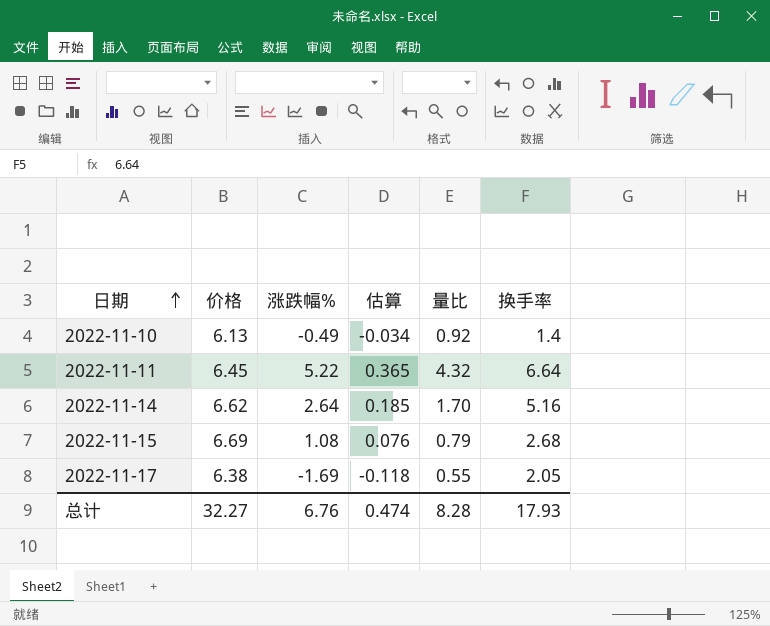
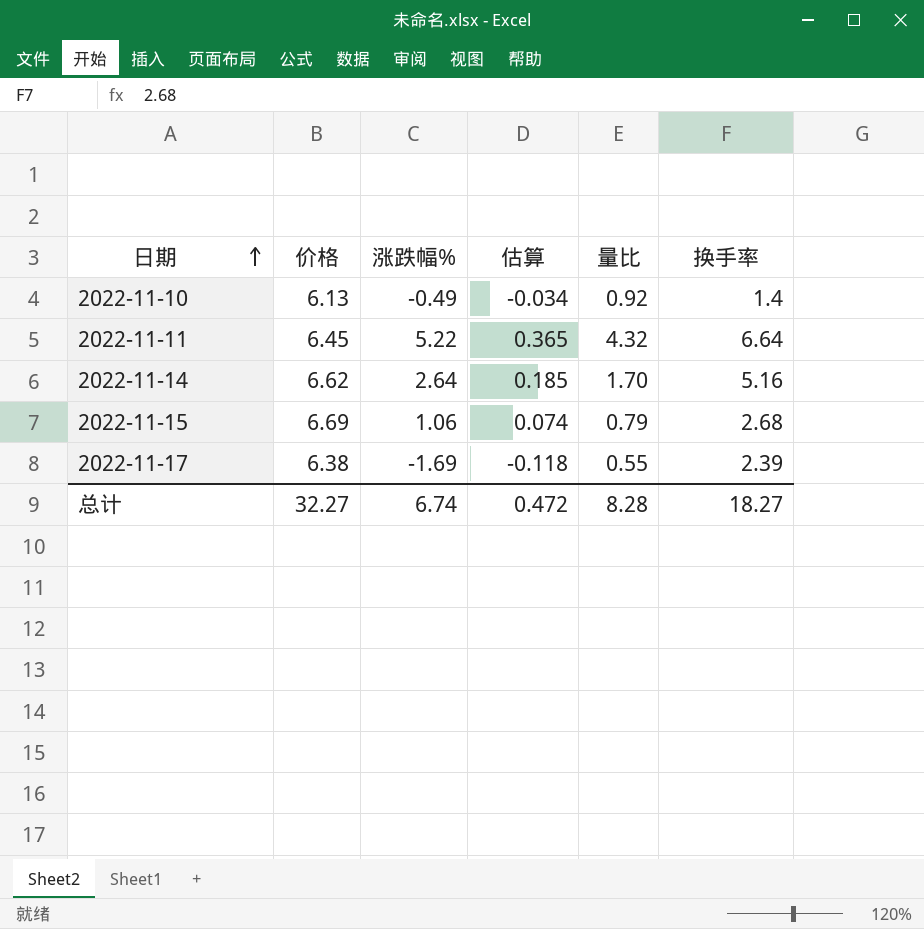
2022-11-15 | 涨跌幅%: 1.08 -> 1.06
2022-11-15 | 估算: 0.076 -> 0.074
2022-11-17 | 换手率: 2.05 -> 2.39
总计 | 涨跌幅%: 6.76 -> 6.74
总计 | 估算: 0.474 -> 0.472
总计 | 换手率: 17.93 -> 18.27

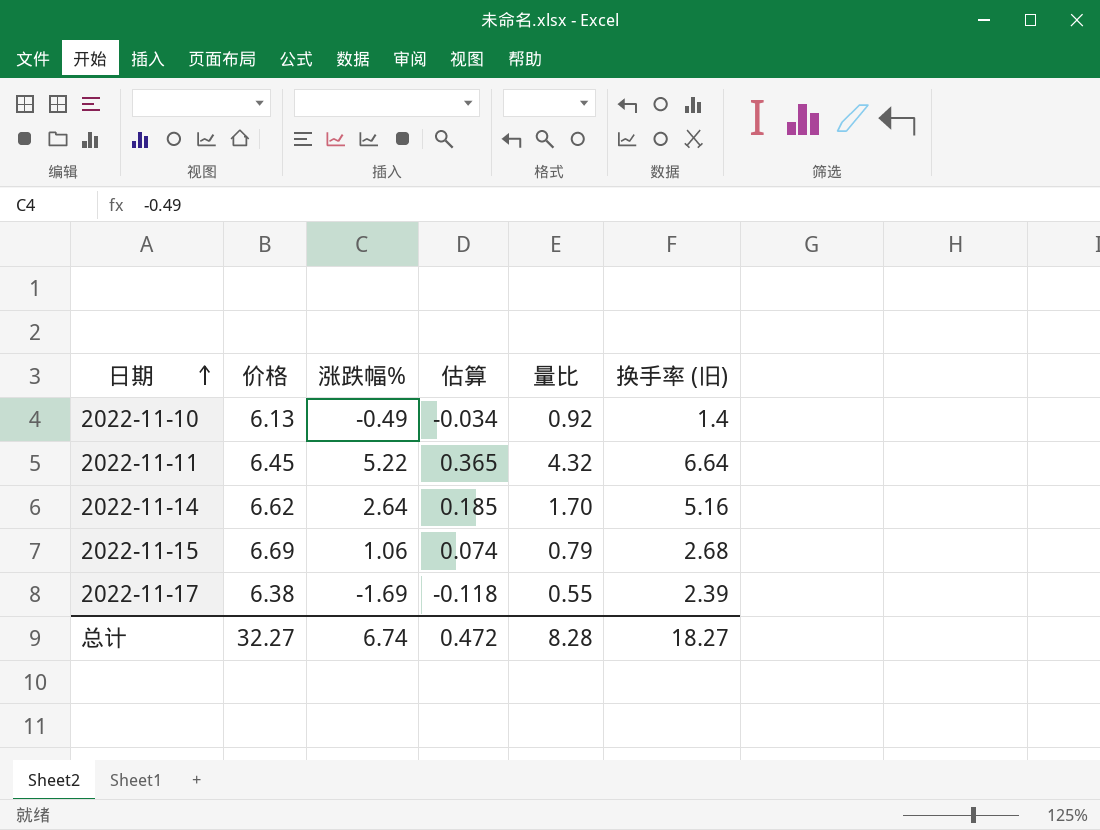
column name: 换手率 -> 换手率 (旧)

